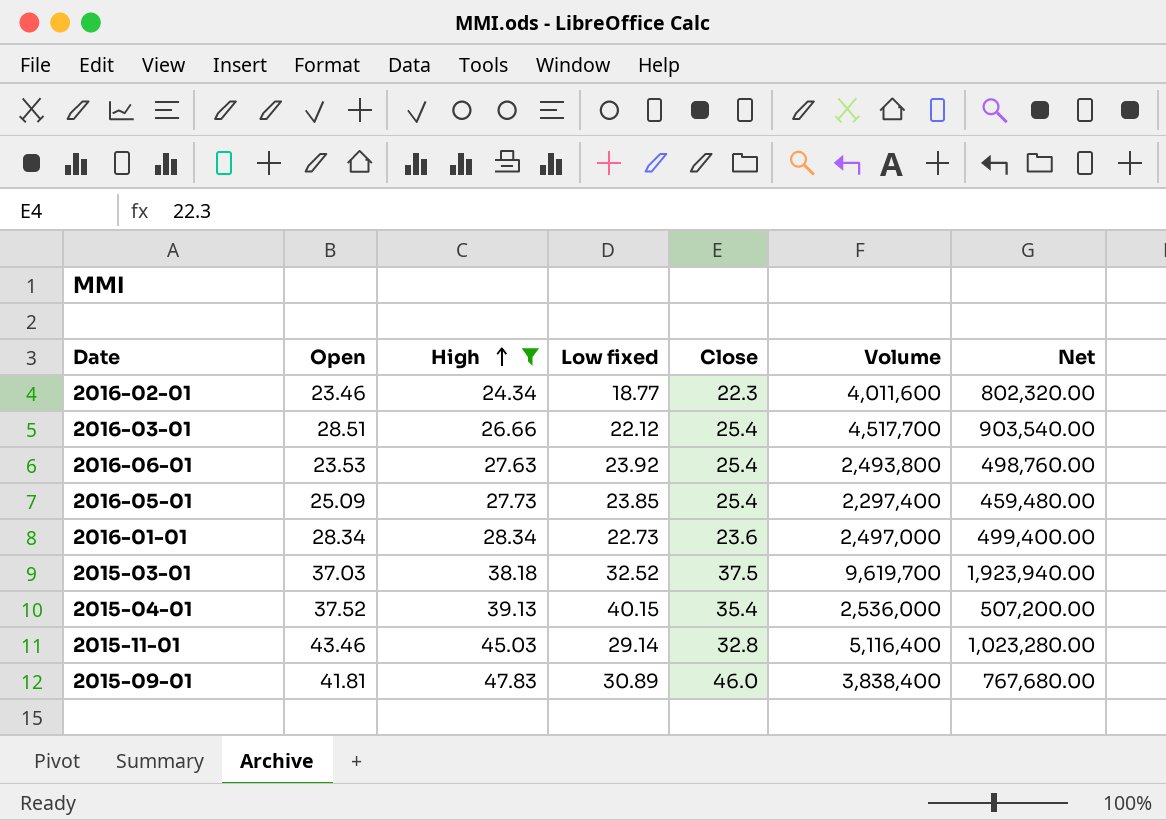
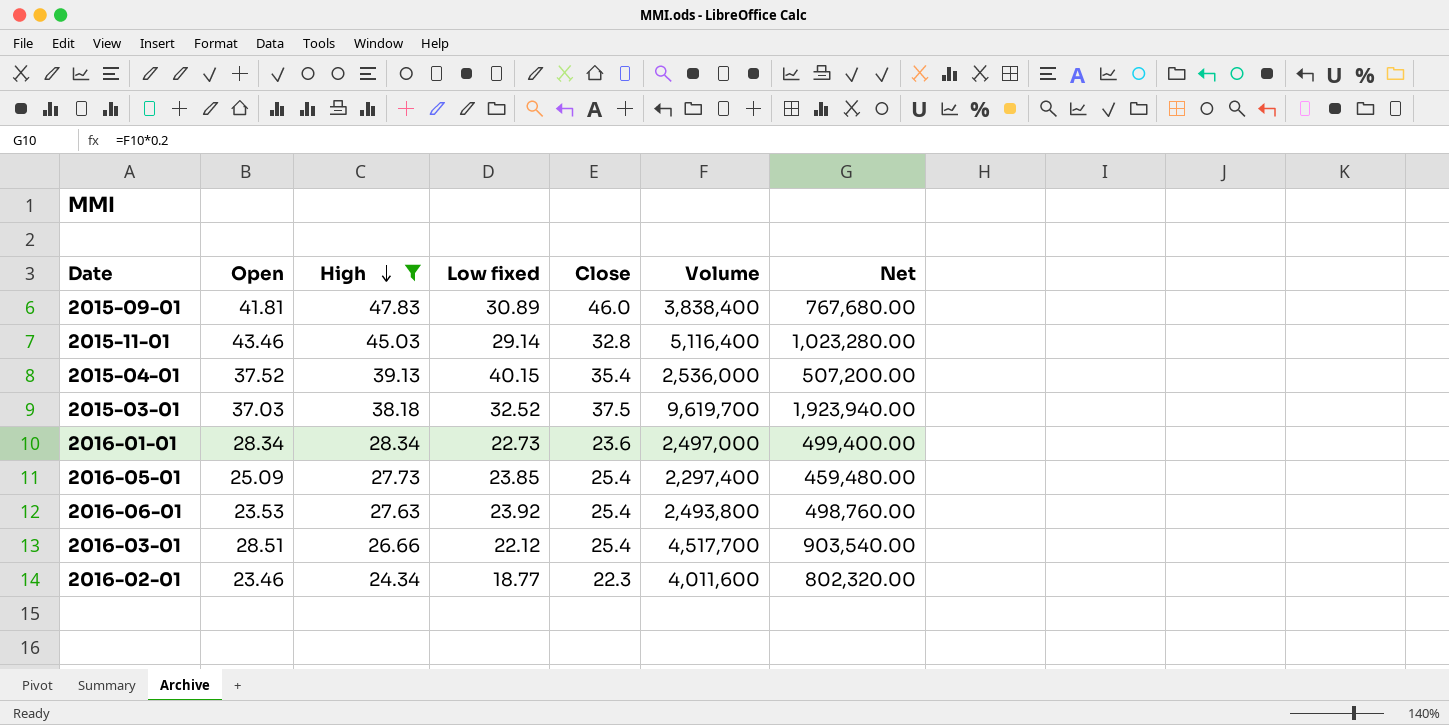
row order: High ascending -> High descending

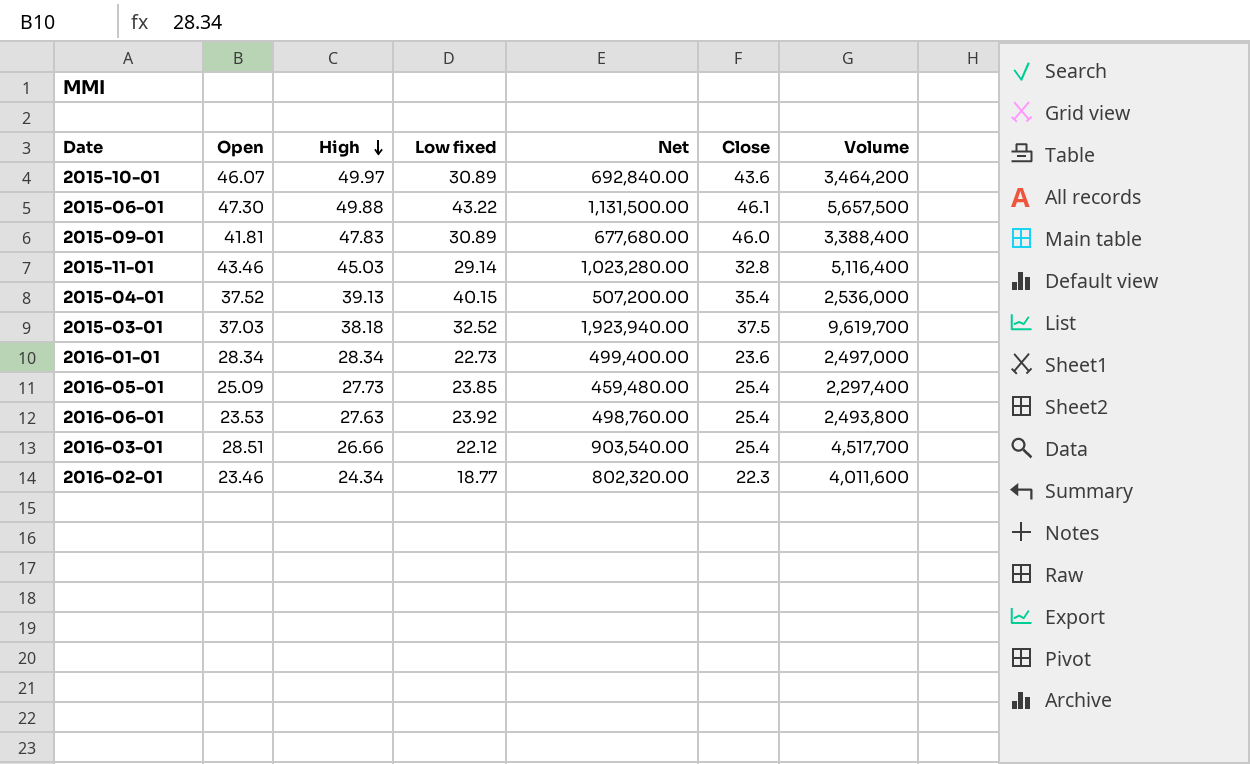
filter: High <= 47.83 -> none
column Net | position: 7 -> 5
2015-09-01 | Net: 767,680.00 -> 677,680.00
2015-09-01 | Volume: 3,838,400 -> 3,388,400

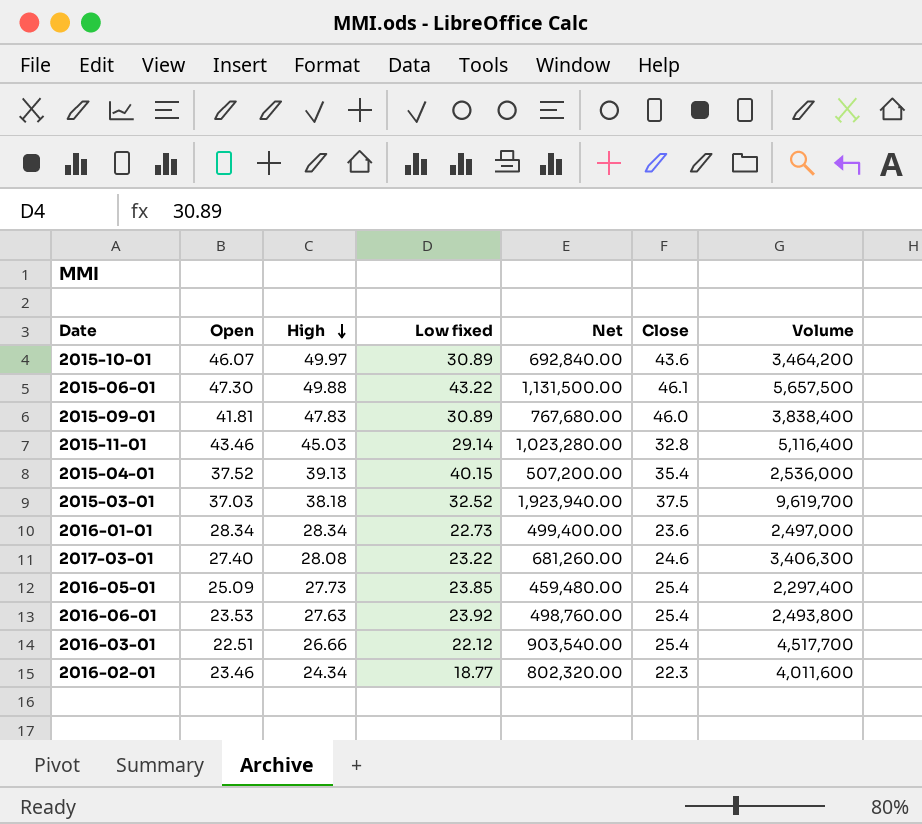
2015-09-01 | Net: 677,680.00 -> 767,680.00
2015-09-01 | Volume: 3,388,400 -> 3,838,400
row 2017-03-01: none -> 27.40 | 28.08 | 23.22 | 681,260.00 | 24.6 | 3,406,300
2016-03-01 | Open: 28.51 -> 22.51

